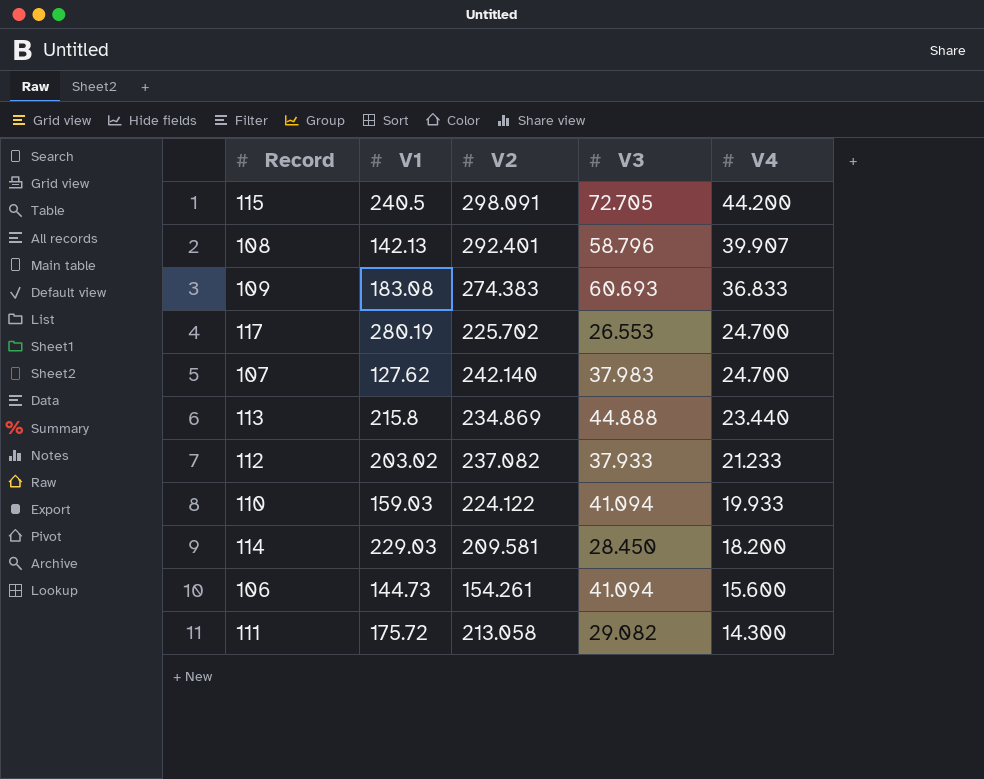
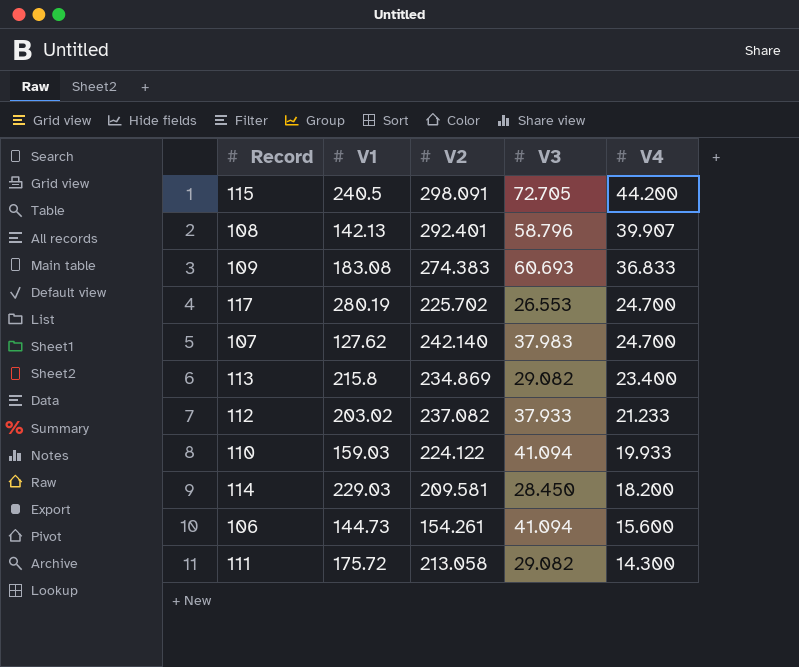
113 | V3: 44.888 -> 29.082
113 | V4: 23.440 -> 23.400

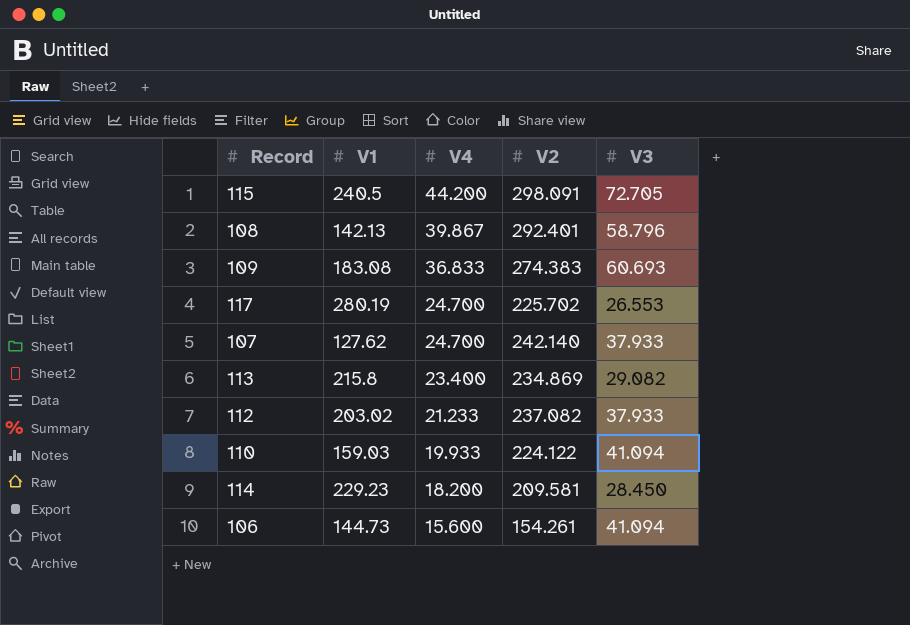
column V4 | position: 5 -> 3
row 111: 175.72 | 213.058 | 29.082 | 14.300 -> none
108 | V4: 39.907 -> 39.867
107 | V3: 37.983 -> 37.933
114 | V1: 229.03 -> 229.23

